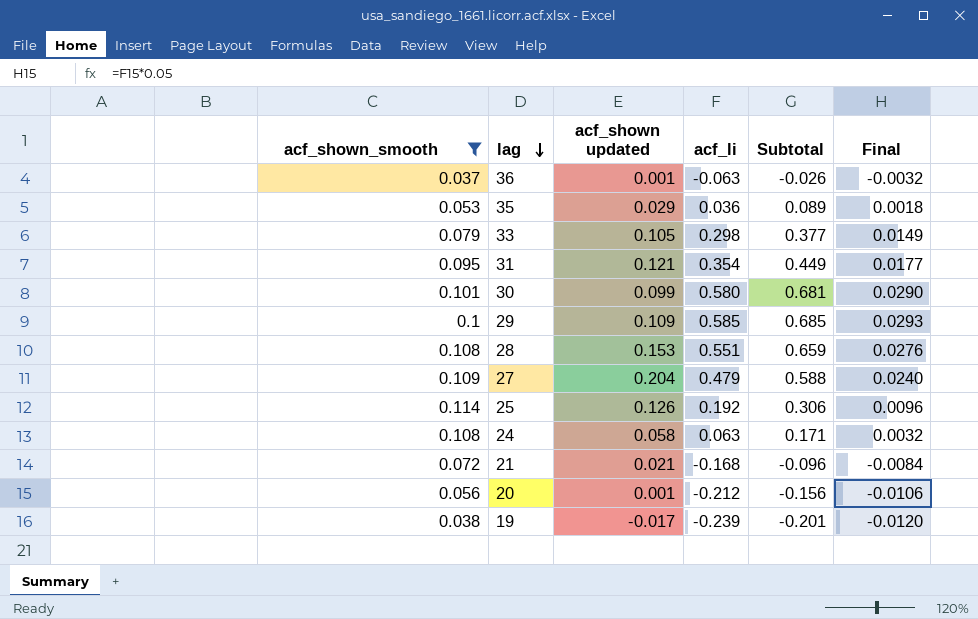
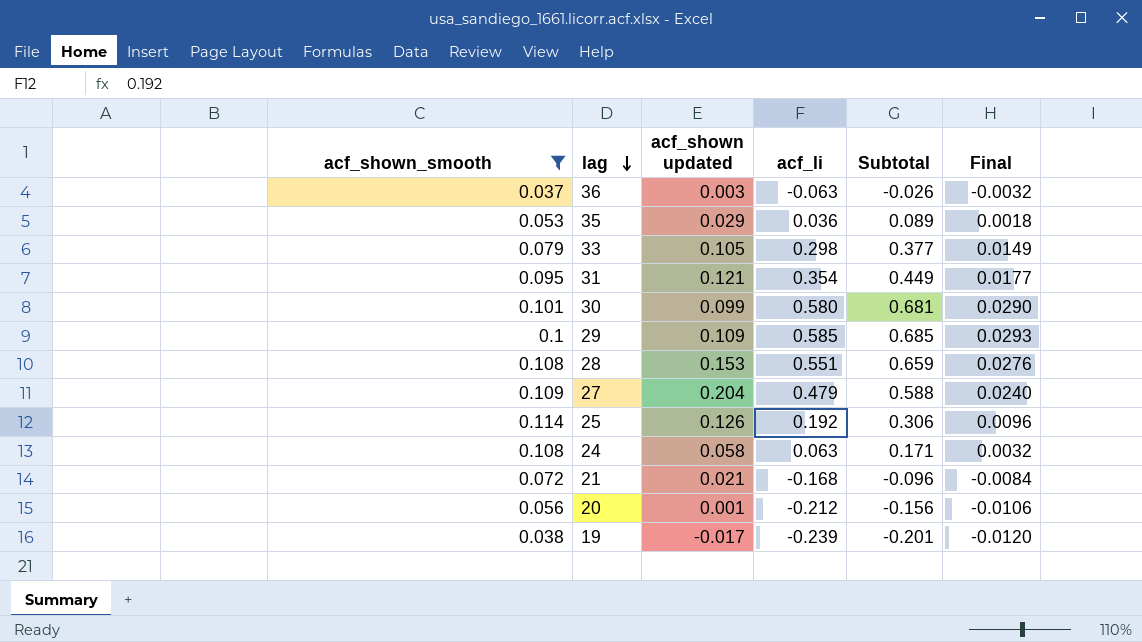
36 | acf_shown updated: 0.001 -> 0.003

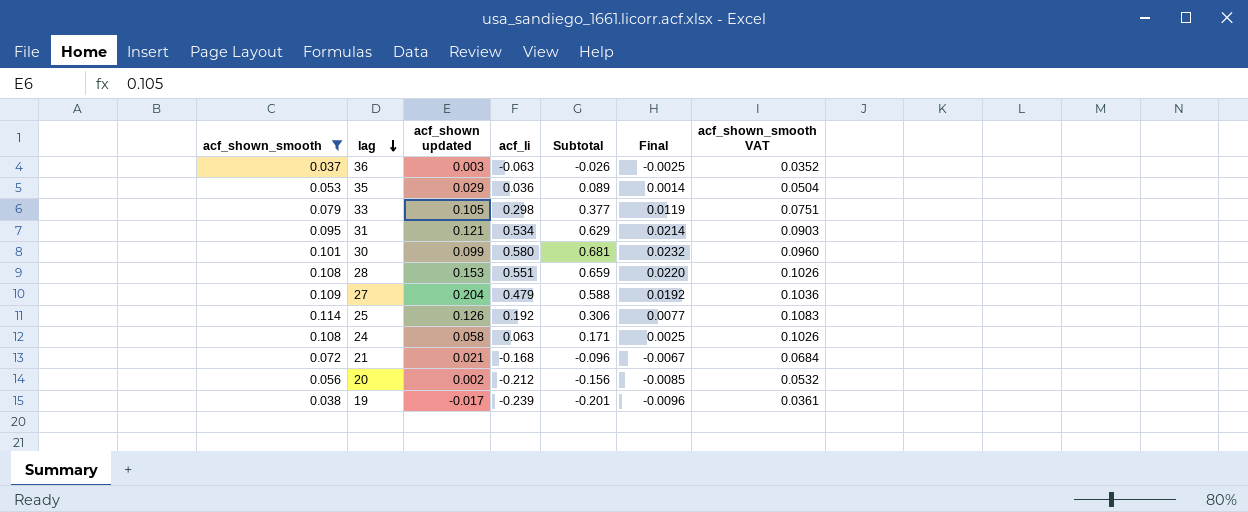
column Final | formula: [acf_li] * 0.05 -> [acf_li] * 0.04
column acf_shown_smooth VAT | formula: none -> [acf_shown_smooth] * 0.95
row 29: 0.1 | 0.109 | 0.585 | 0.685 | 0.0293 -> none
31 | acf_li: 0.354 -> 0.534
31 | Subtotal: 0.449 -> 0.629
20 | acf_shown updated: 0.001 -> 0.002

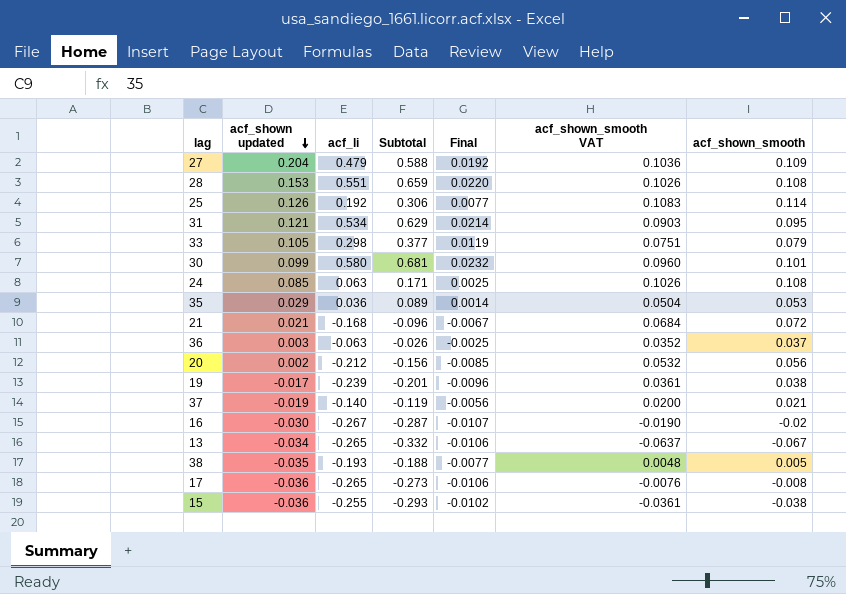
filter: acf_shown_smooth >= 0.037 -> none
row order: lag descending -> acf_shown updated descending
column acf_shown_smooth | position: 1 -> 7
24 | acf_shown updated: 0.058 -> 0.085

